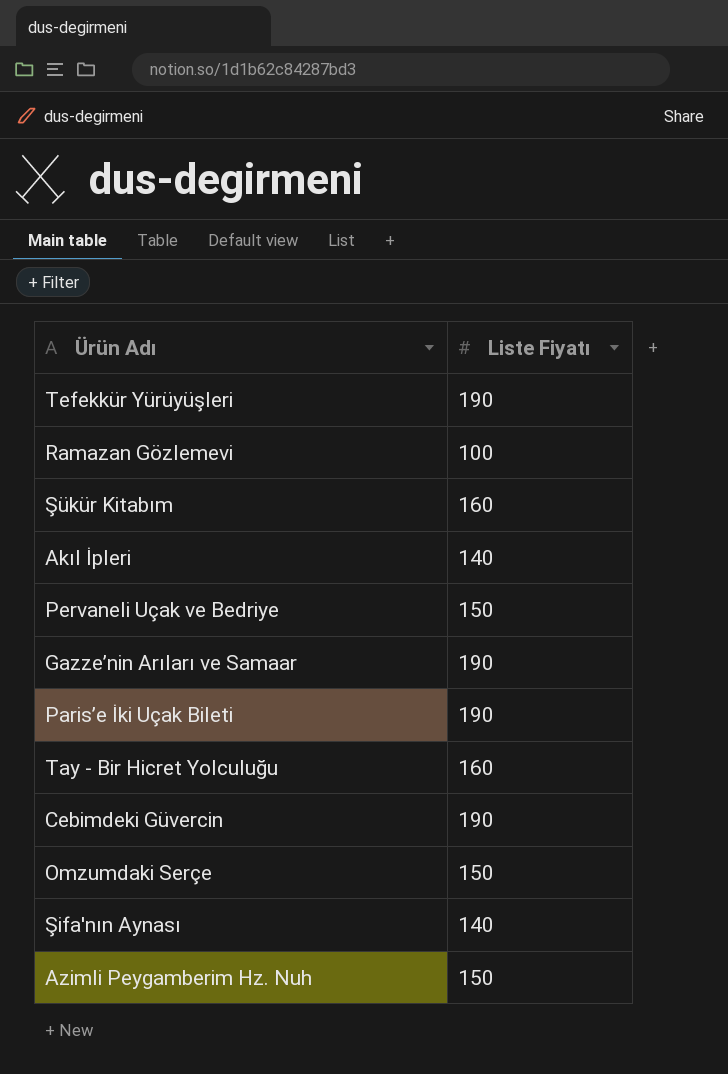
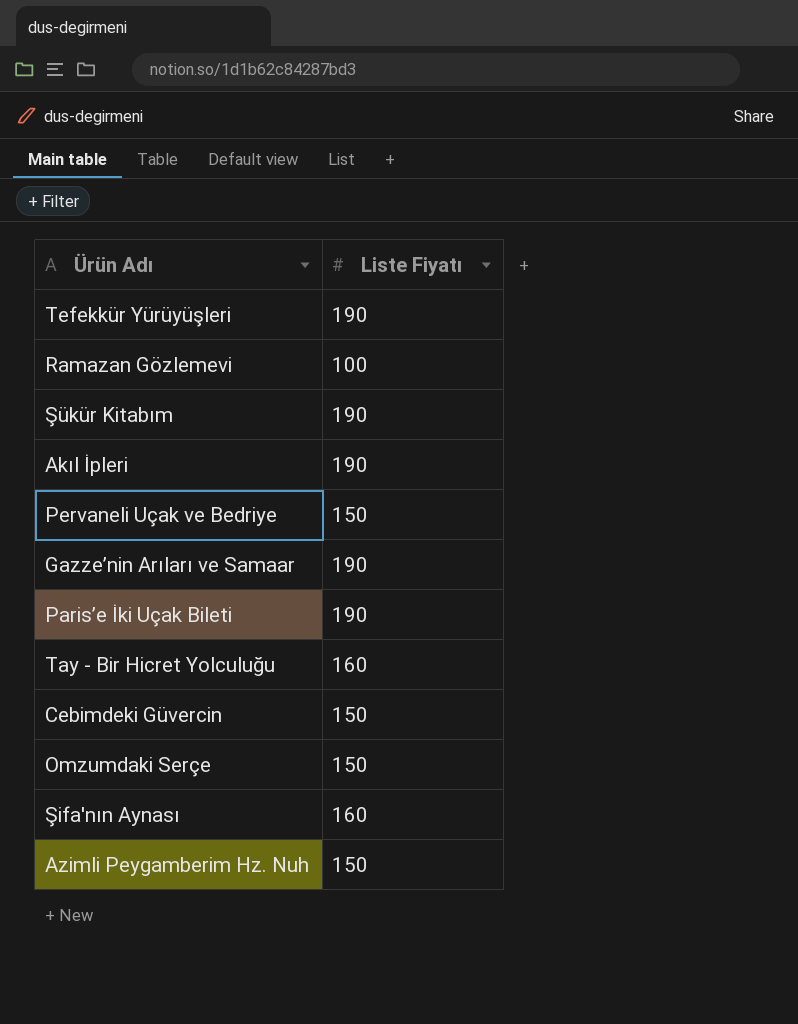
Şükür Kitabım | Liste Fiyatı: 160 -> 190
Akıl İpleri | Liste Fiyatı: 140 -> 190
Cebimdeki Güvercin | Liste Fiyatı: 190 -> 150
Şifa'nın Aynası | Liste Fiyatı: 140 -> 160

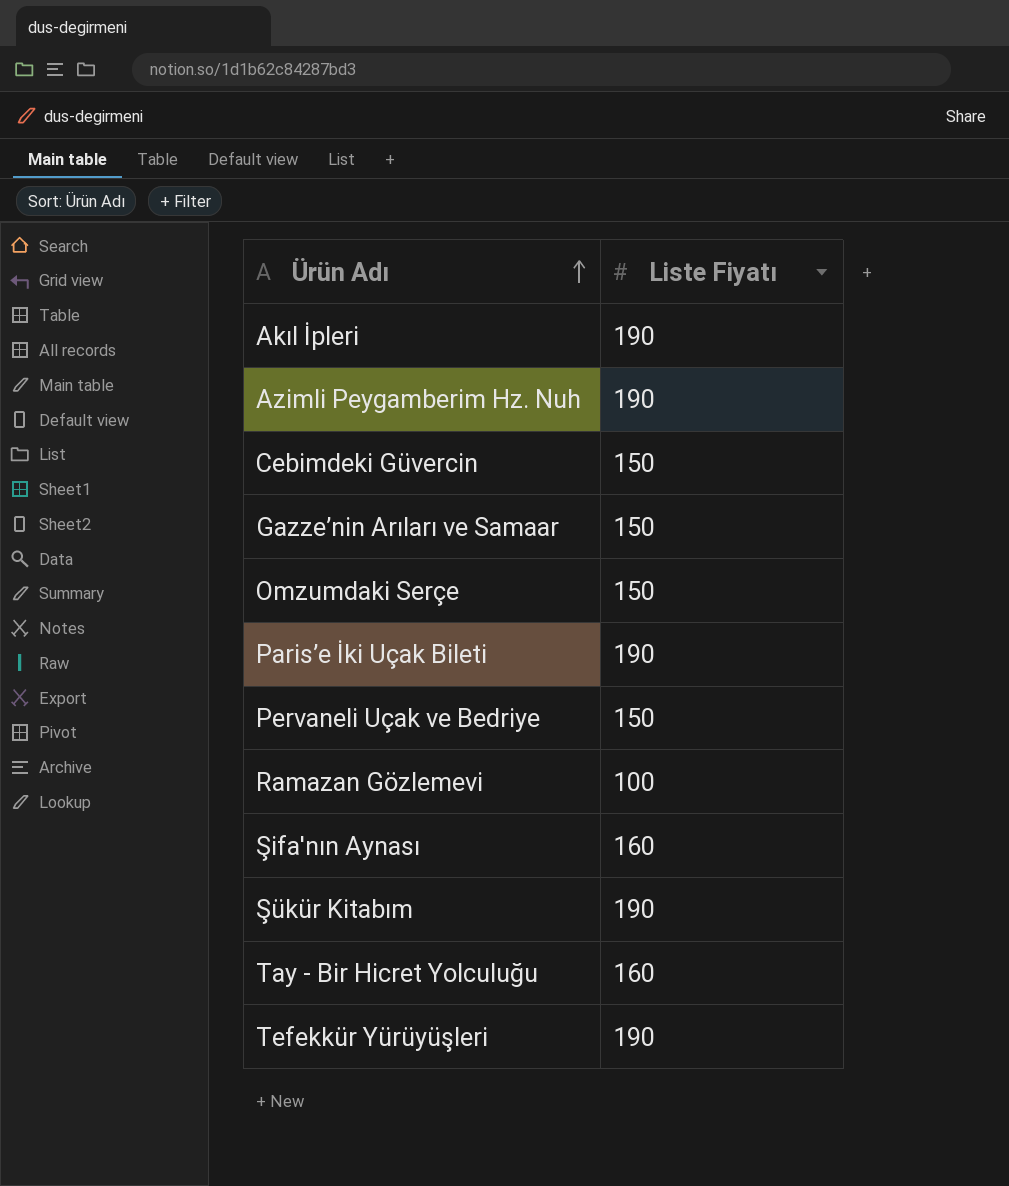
row order: none -> Ürün Adı ascending
Azimli Peygamberim Hz. Nuh | Liste Fiyatı: 150 -> 190
Gazze’nin Arıları ve Samaar | Liste Fiyatı: 190 -> 150

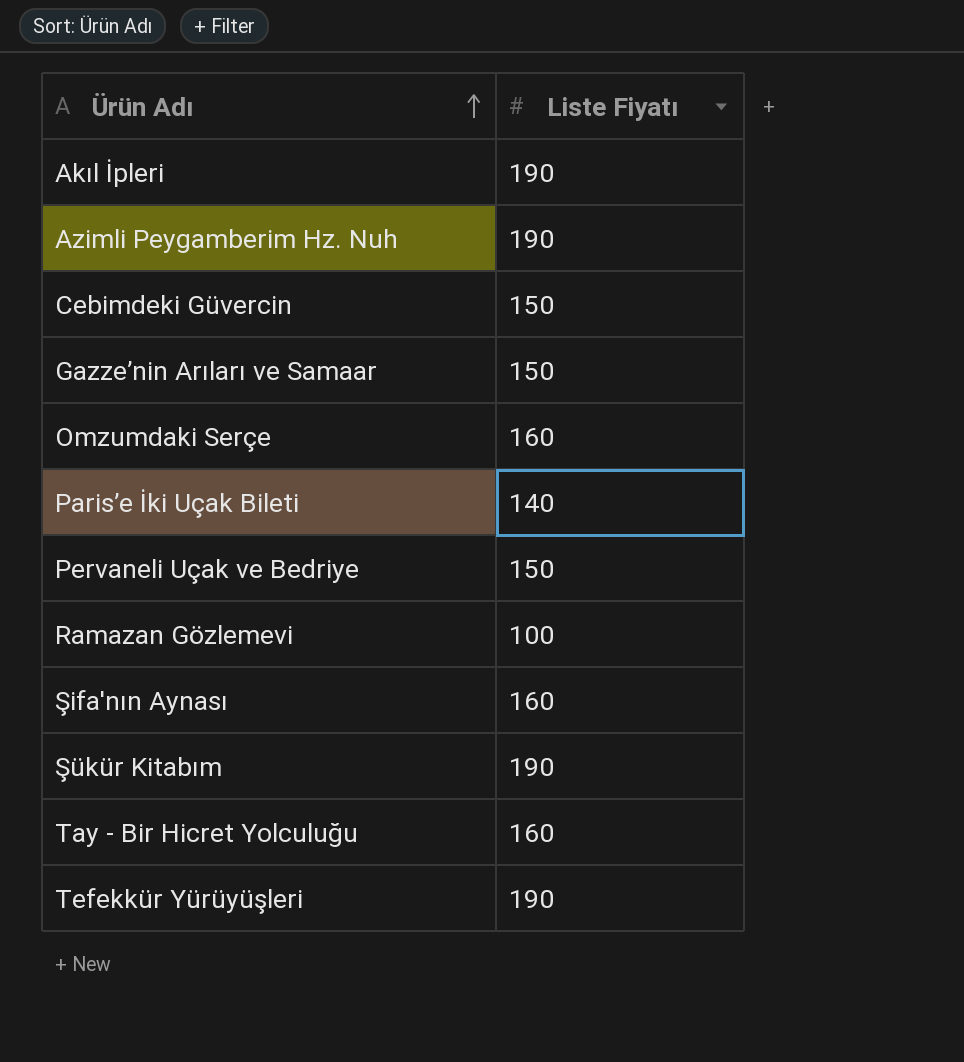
Omzumdaki Serçe | Liste Fiyatı: 150 -> 160
Paris’e İki Uçak Bileti | Liste Fiyatı: 190 -> 140

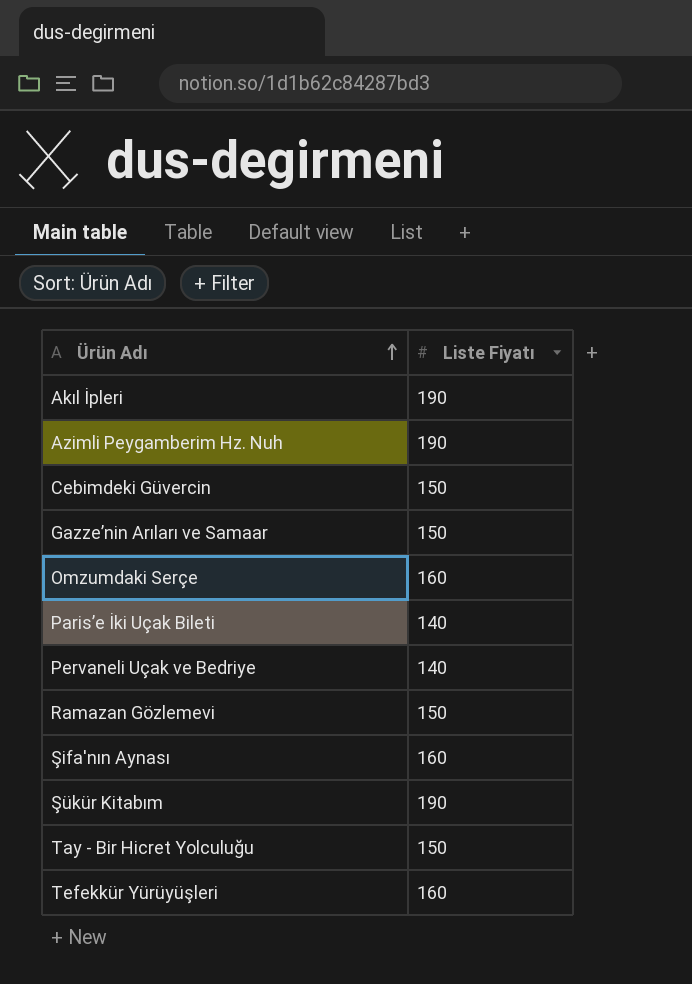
Pervaneli Uçak ve Bedriye | Liste Fiyatı: 150 -> 140
Ramazan Gözlemevi | Liste Fiyatı: 100 -> 150
Tay - Bir Hicret Yolculuğu | Liste Fiyatı: 160 -> 150
Tefekkür Yürüyüşleri | Liste Fiyatı: 190 -> 160

